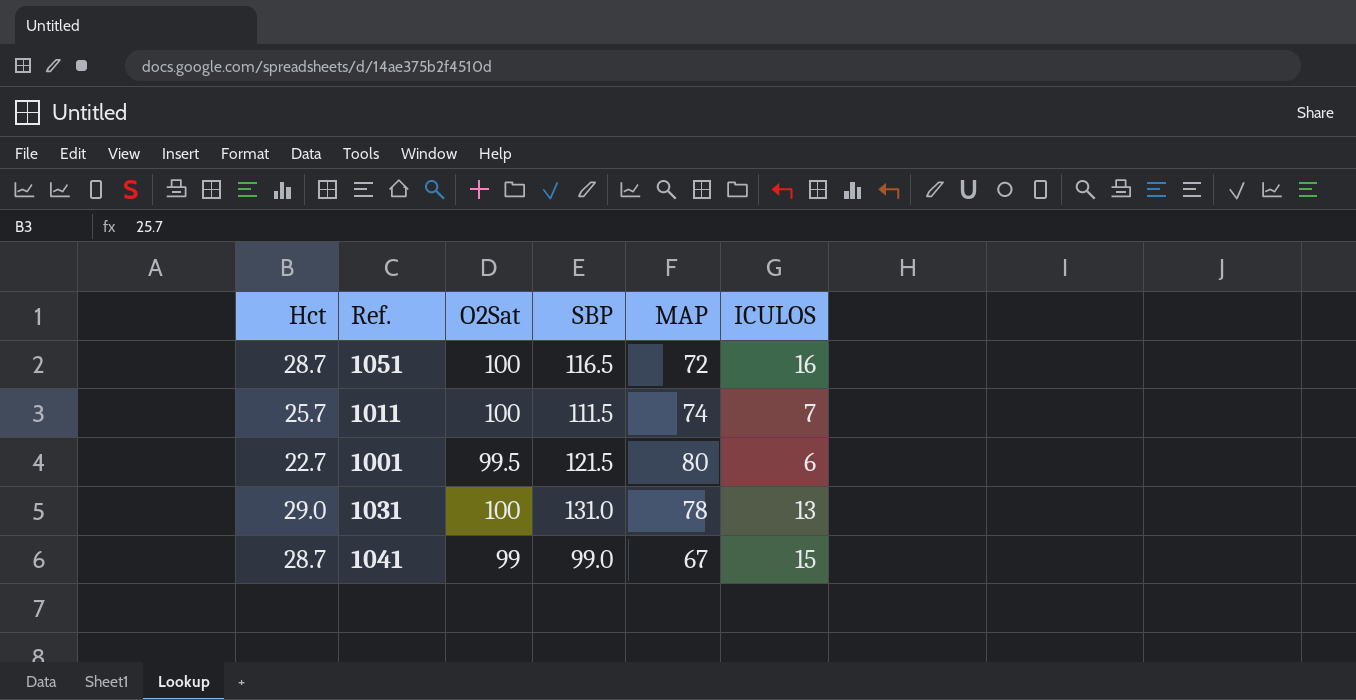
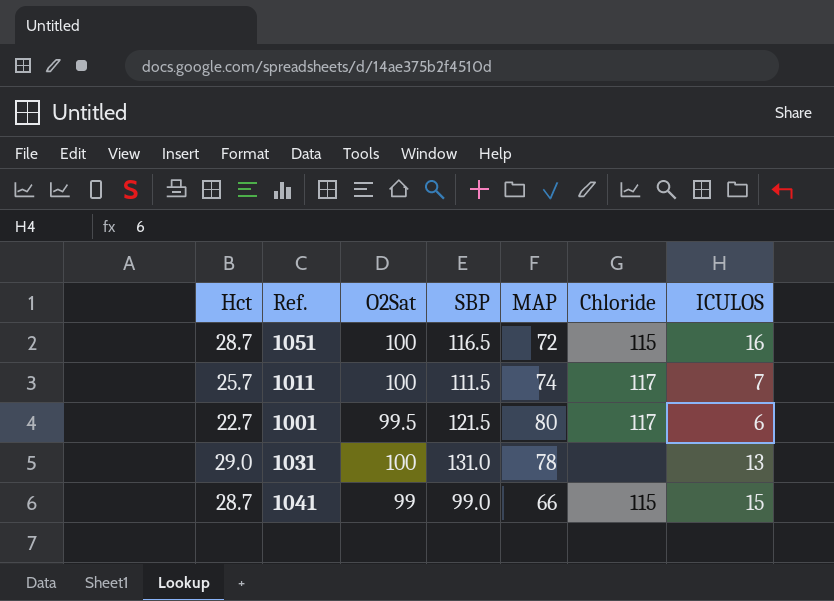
column Chloride | position: none -> 6
1041 | MAP: 67 -> 66

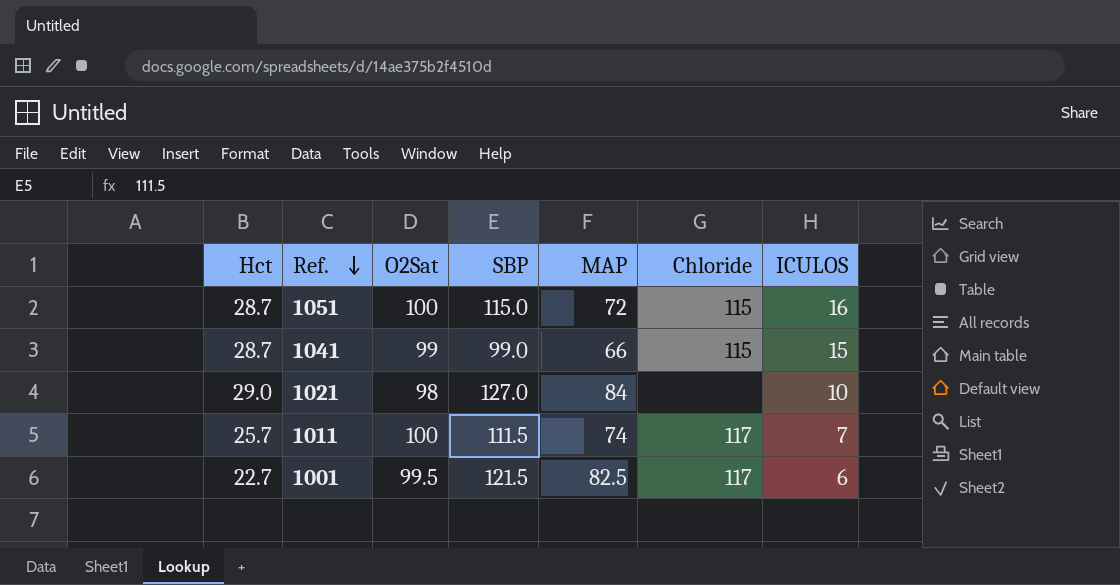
row order: none -> Ref. descending
row 1031: 29.0 | 100 | 131.0 | 78 | none | 13 -> none
1051 | SBP: 116.5 -> 115.0
row 1021: none -> 29.0 | 98 | 127.0 | 84 | none | 10
1001 | MAP: 80 -> 82.5

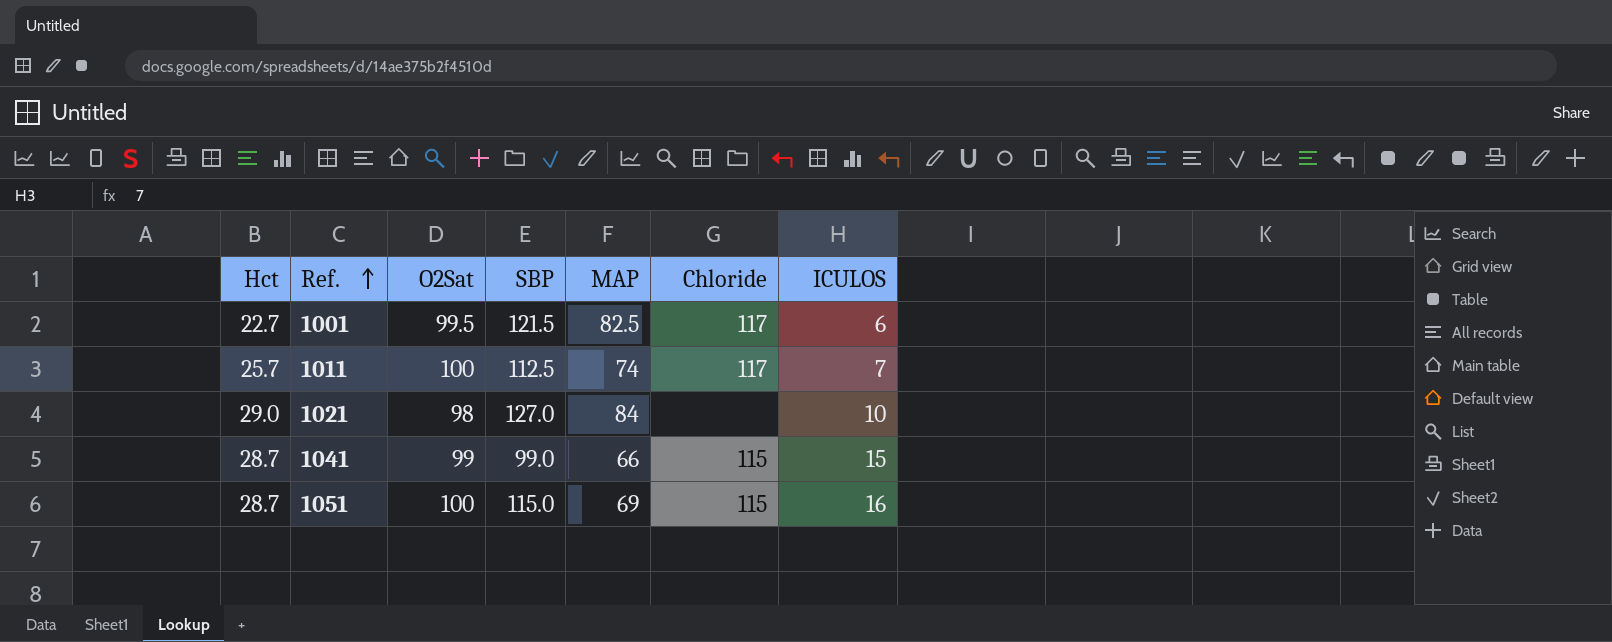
row order: Ref. descending -> Ref. ascending
1011 | SBP: 111.5 -> 112.5
1051 | MAP: 72 -> 69

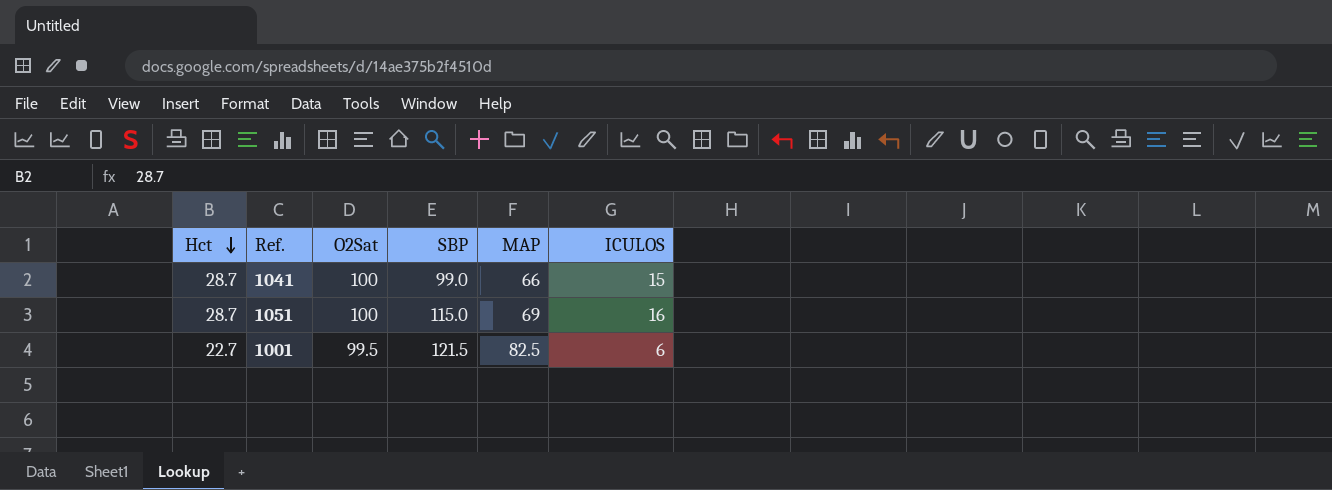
row order: Ref. ascending -> Hct descending
column Chloride | position: 6 -> none
row 1011: 25.7 | 100 | 112.5 | 74 | 117 | 7 -> none
row 1021: 29.0 | 98 | 127.0 | 84 | none | 10 -> none
1041 | O2Sat: 99 -> 100

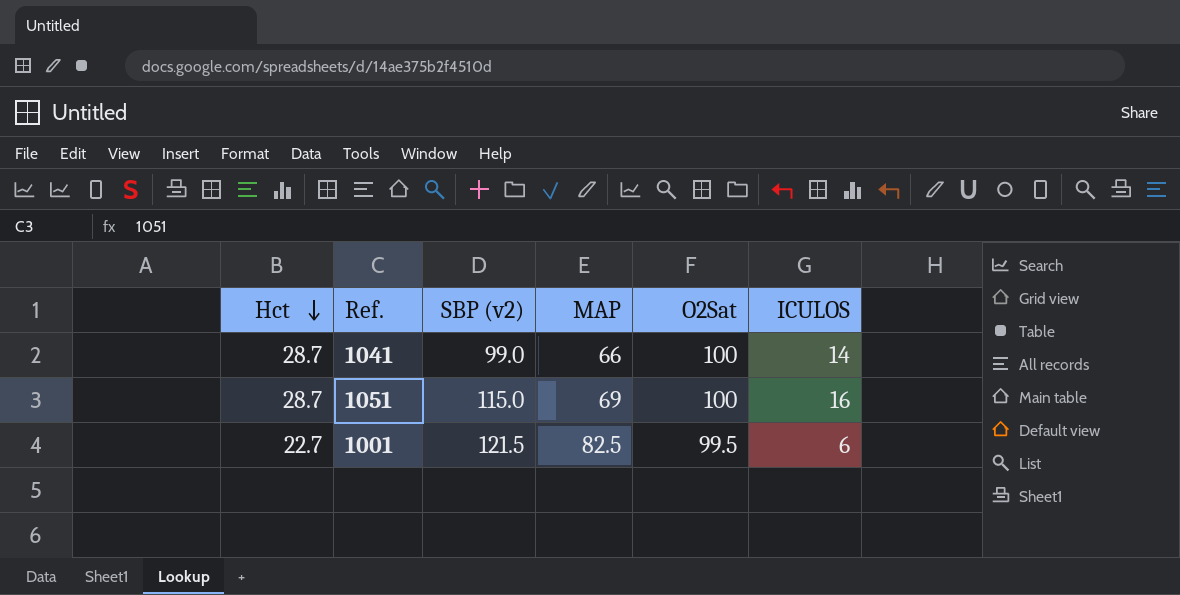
column name: SBP -> SBP (v2)
column O2Sat | position: 3 -> 5
1041 | ICULOS: 15 -> 14

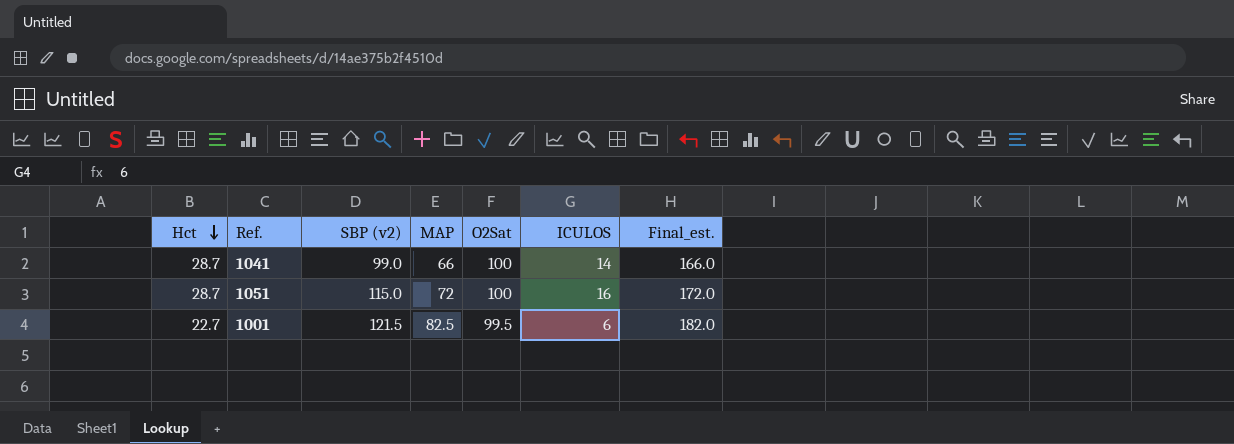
column Final_est. | formula: none -> [MAP] + [O2Sat]
1051 | MAP: 69 -> 72

